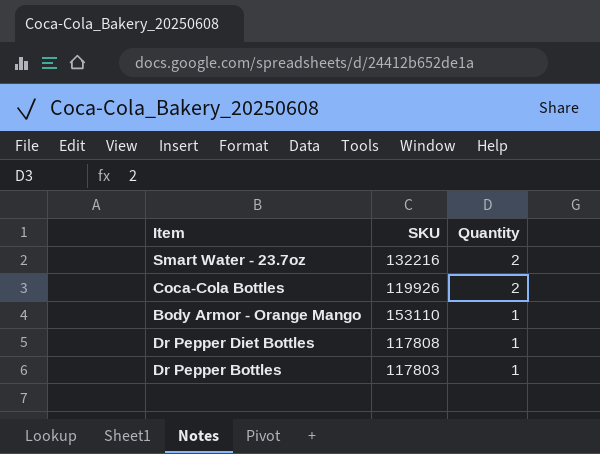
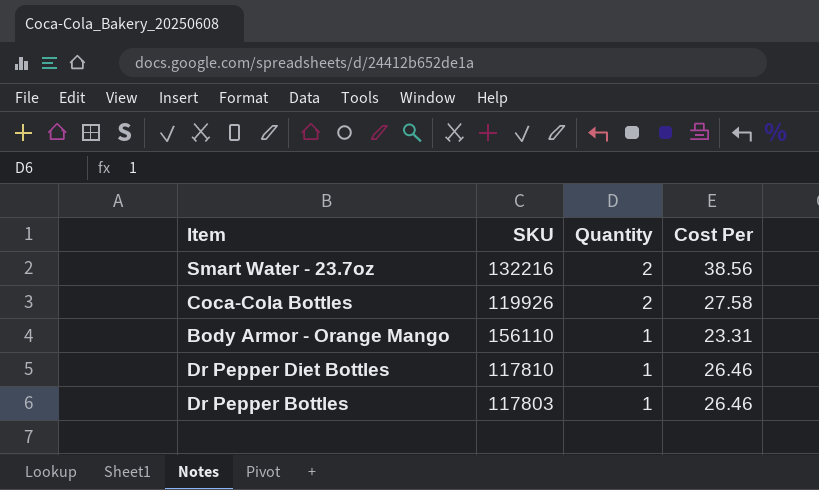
column Cost Per | position: none -> 4
Body Armor - Orange Mango | SKU: 153110 -> 156110
Dr Pepper Diet Bottles | SKU: 117808 -> 117810

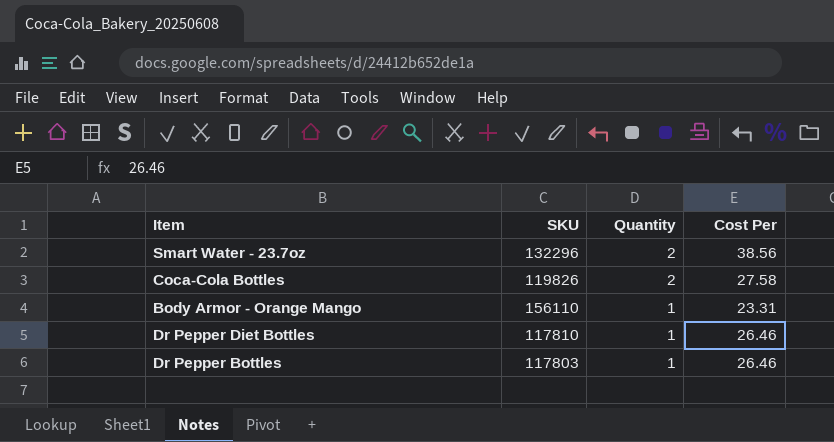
Smart Water - 23.7oz | SKU: 132216 -> 132296
Coca-Cola Bottles | SKU: 119926 -> 119826

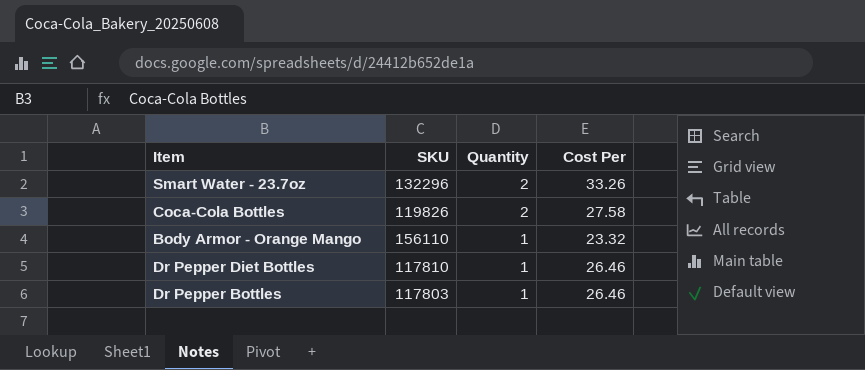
Smart Water - 23.7oz | Cost Per: 38.56 -> 33.26
Body Armor - Orange Mango | Cost Per: 23.31 -> 23.32

